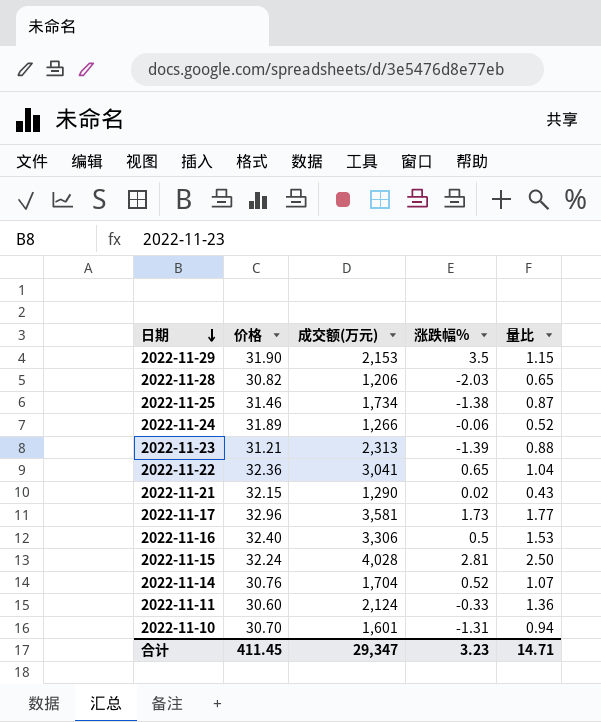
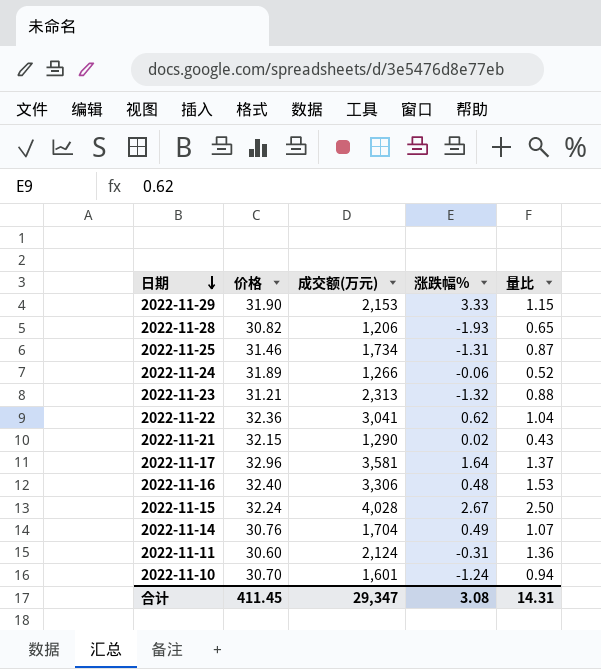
2022-11-29 | 涨跌幅%: 3.5 -> 3.33
2022-11-28 | 涨跌幅%: -2.03 -> -1.93
2022-11-25 | 涨跌幅%: -1.38 -> -1.31
2022-11-23 | 涨跌幅%: -1.39 -> -1.32
2022-11-22 | 涨跌幅%: 0.65 -> 0.62
2022-11-17 | 涨跌幅%: 1.73 -> 1.64
2022-11-17 | 量比: 1.77 -> 1.37
2022-11-16 | 涨跌幅%: 0.5 -> 0.48
2022-11-15 | 涨跌幅%: 2.81 -> 2.67
2022-11-14 | 涨跌幅%: 0.52 -> 0.49
2022-11-11 | 涨跌幅%: -0.33 -> -0.31
2022-11-10 | 涨跌幅%: -1.31 -> -1.24
合计 | 涨跌幅%: 3.23 -> 3.08
合计 | 量比: 14.71 -> 14.31

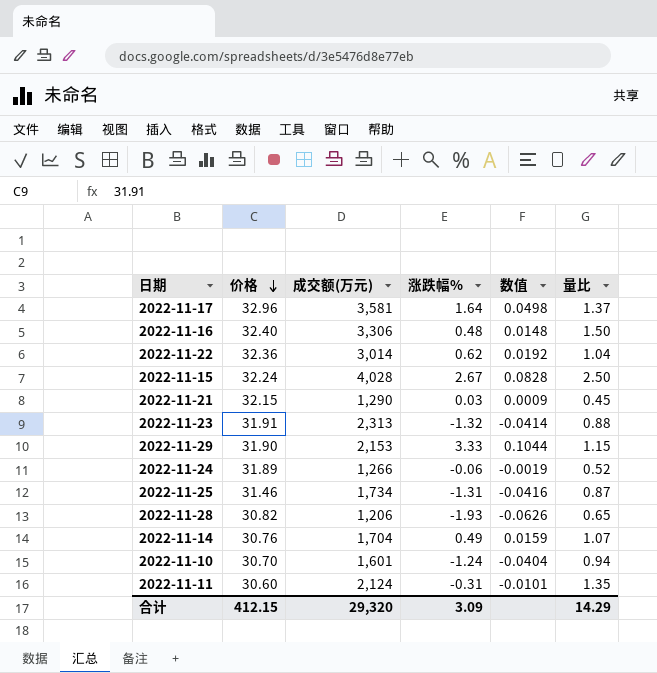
row order: 日期 descending -> 价格 descending
column 数值 | formula: none -> [涨跌幅%] / [价格]
2022-11-16 | 量比: 1.53 -> 1.50
2022-11-22 | 成交额(万元): 3,041 -> 3,014
2022-11-21 | 涨跌幅%: 0.02 -> 0.03
2022-11-21 | 量比: 0.43 -> 0.45
2022-11-23 | 价格: 31.21 -> 31.91
2022-11-11 | 量比: 1.36 -> 1.35
合计 | 价格: 411.45 -> 412.15
合计 | 成交额(万元): 29,347 -> 29,320
合计 | 涨跌幅%: 3.08 -> 3.09
合计 | 量比: 14.31 -> 14.29

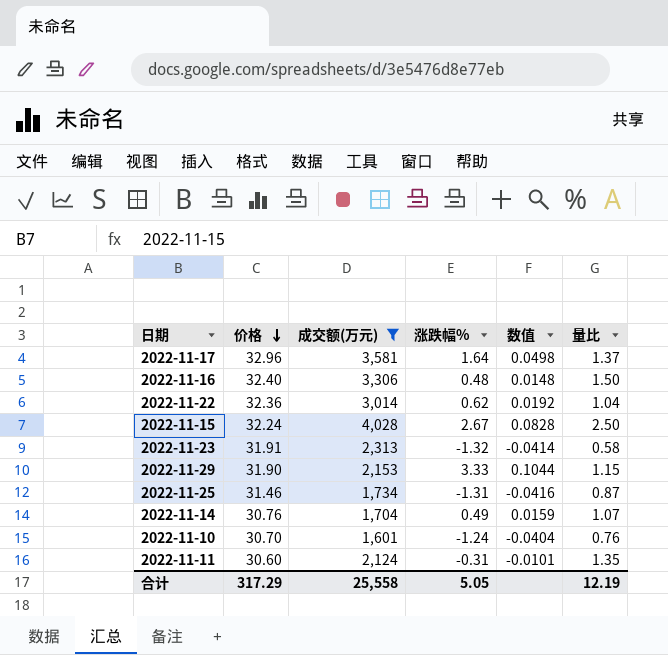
filter: none -> 成交额(万元) >= 1,601
2022-11-23 | 量比: 0.88 -> 0.58
2022-11-10 | 量比: 0.94 -> 0.76
合计 | 价格: 412.15 -> 317.29
合计 | 成交额(万元): 29,320 -> 25,558
合计 | 涨跌幅%: 3.09 -> 5.05
合计 | 量比: 14.29 -> 12.19

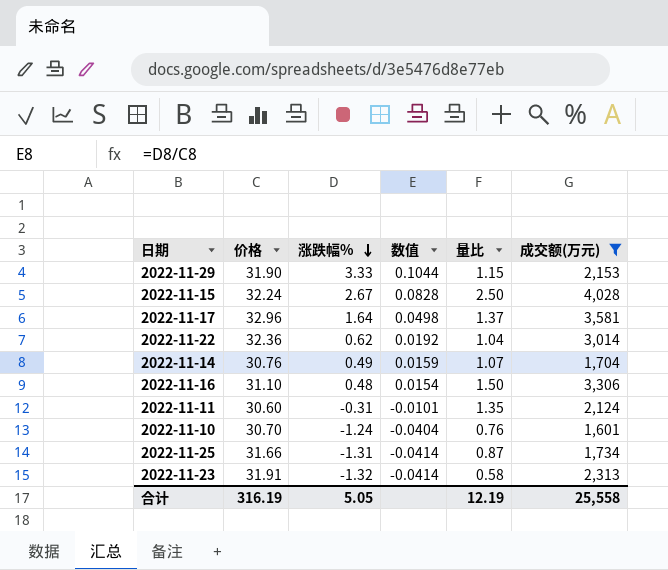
row order: 价格 descending -> 涨跌幅% descending
column 成交额(万元) | position: 3 -> 6
2022-11-16 | 价格: 32.40 -> 31.10
2022-11-16 | 数值: 0.0148 -> 0.0154
2022-11-25 | 价格: 31.46 -> 31.66
2022-11-25 | 数值: -0.0416 -> -0.0414
合计 | 价格: 317.29 -> 316.19

